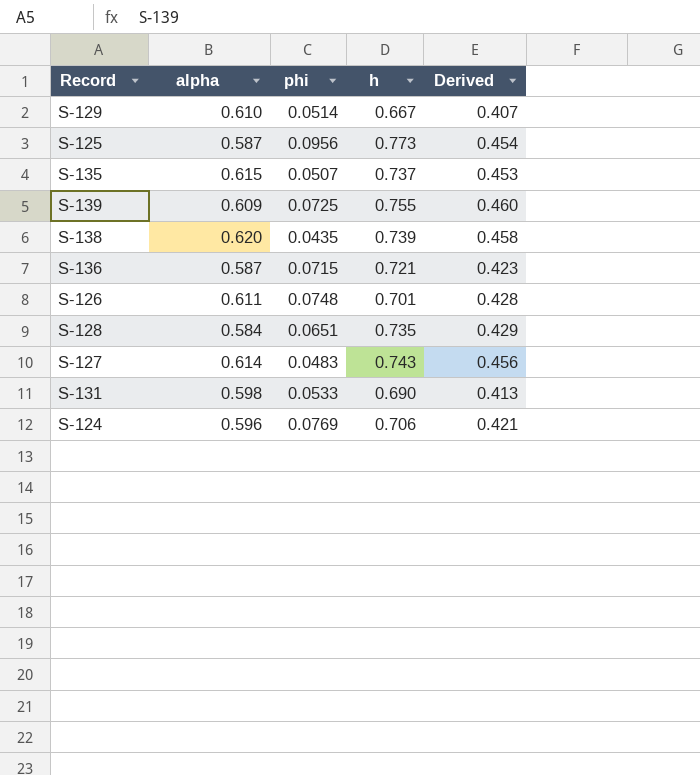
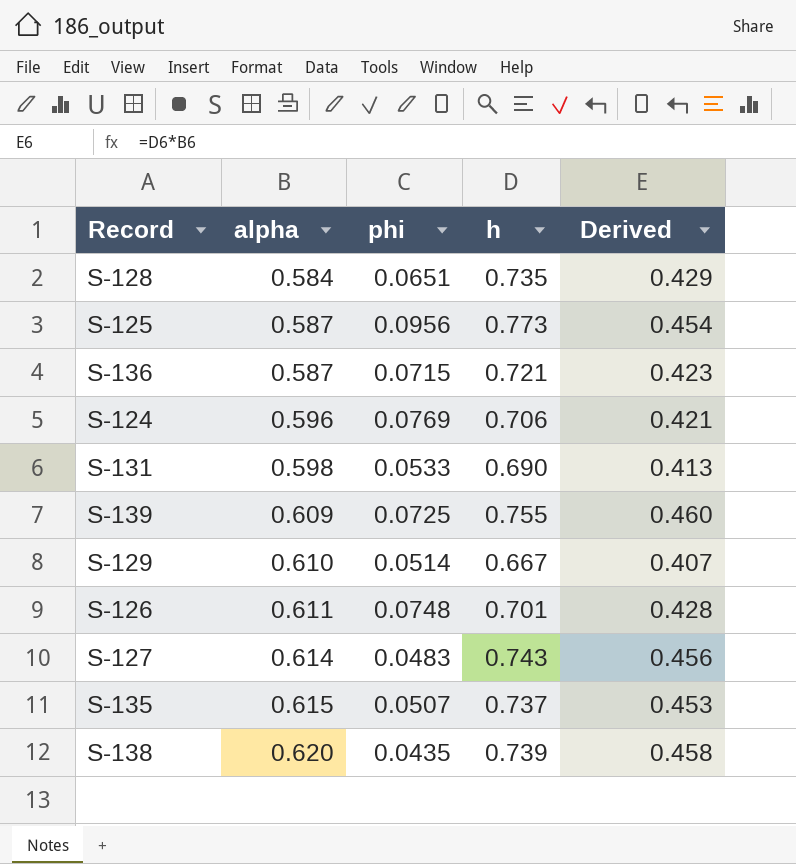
row order: none -> alpha ascending

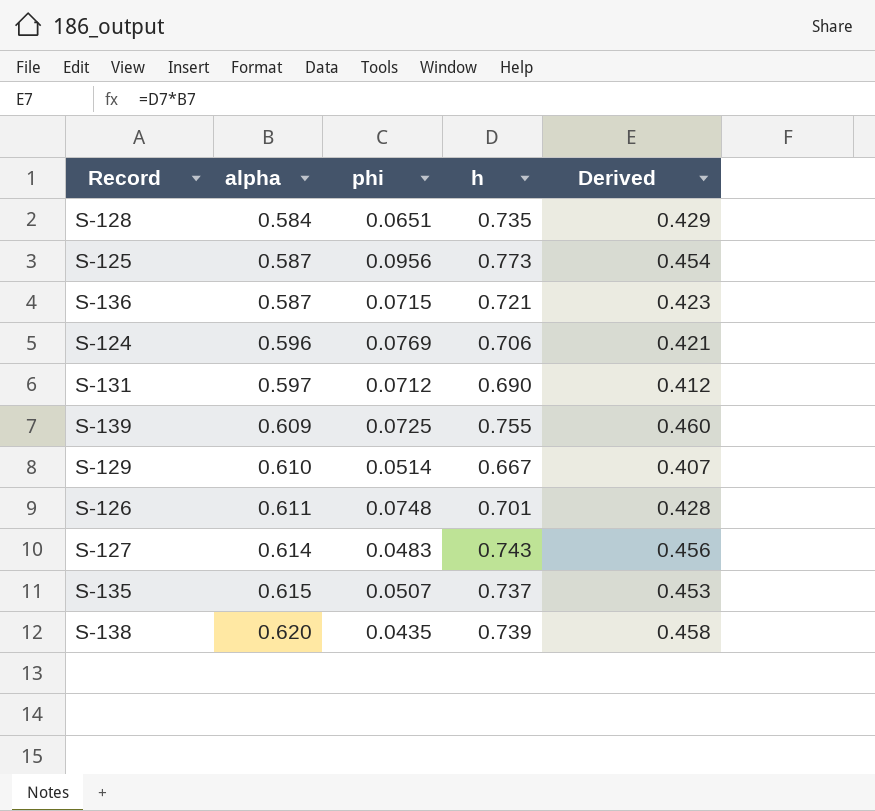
S-131 | alpha: 0.598 -> 0.597
S-131 | phi: 0.0533 -> 0.0712
S-131 | Derived: 0.413 -> 0.412

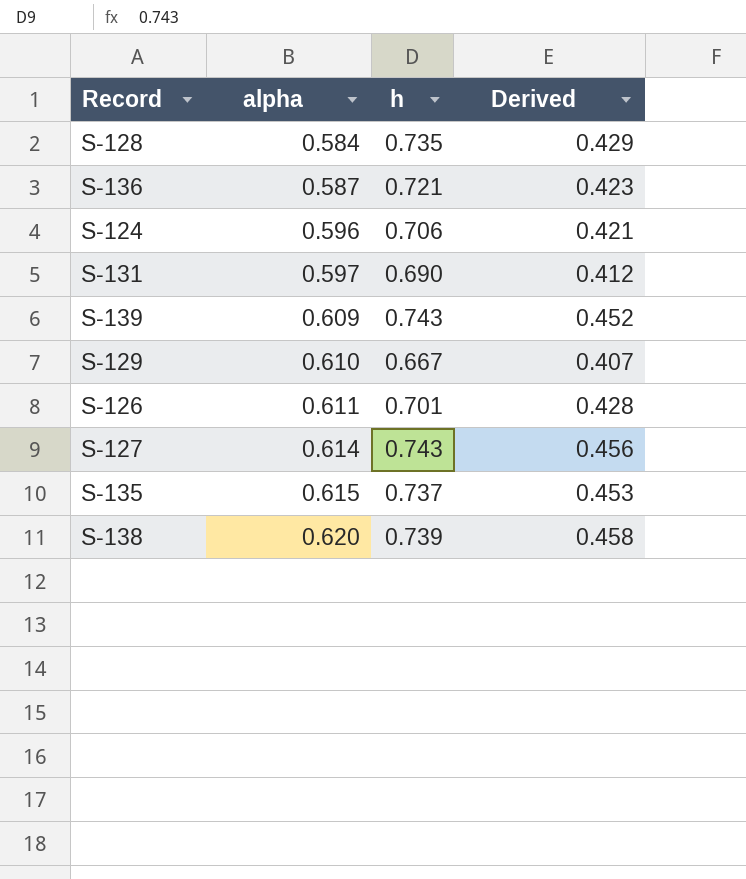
column phi | position: 3 -> none
row S-125: 0.587 | 0.0956 | 0.773 | 0.454 -> none
S-139 | h: 0.755 -> 0.743
S-139 | Derived: 0.460 -> 0.452

